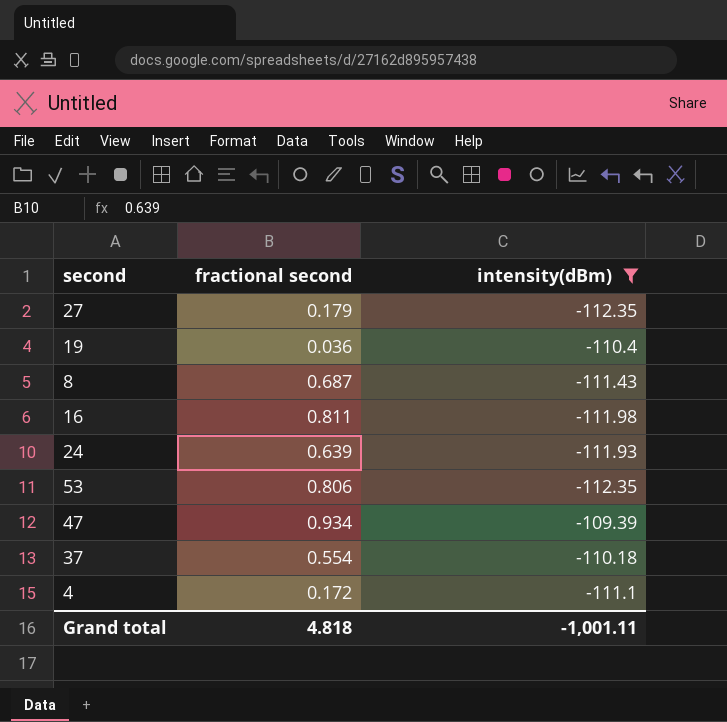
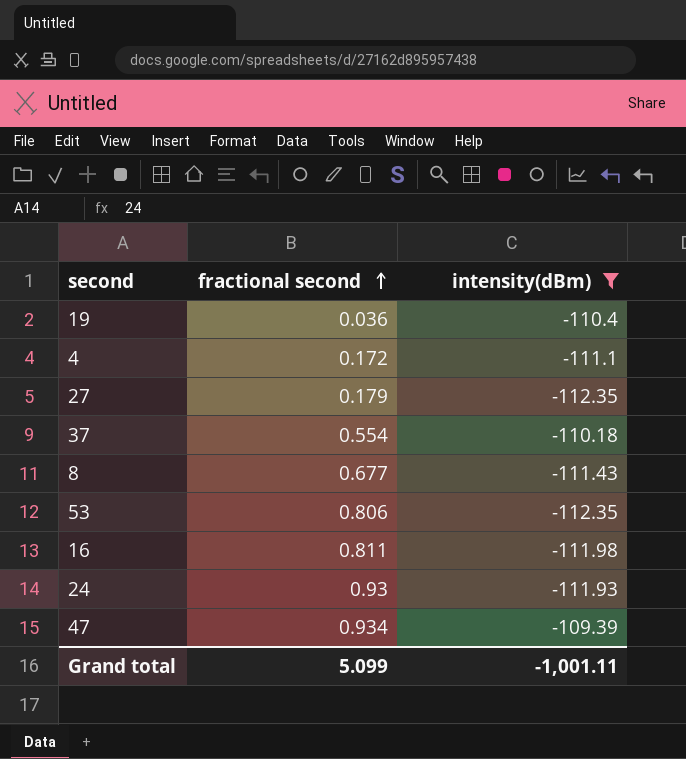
row order: none -> fractional second ascending
8 | fractional second: 0.687 -> 0.677
24 | fractional second: 0.639 -> 0.93
Grand total | fractional second: 4.818 -> 5.099

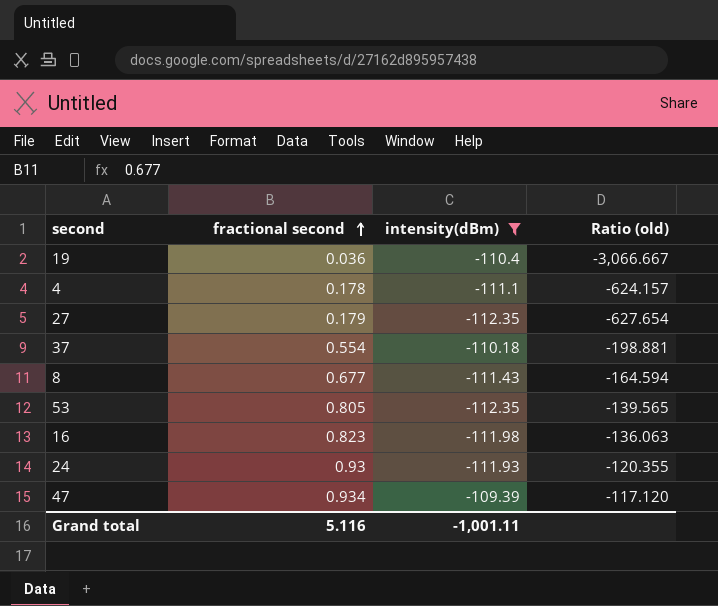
column Ratio (old) | formula: none -> [intensity(dBm)] / [fractional second]
4 | fractional second: 0.172 -> 0.178
53 | fractional second: 0.806 -> 0.805
16 | fractional second: 0.811 -> 0.823
Grand total | fractional second: 5.099 -> 5.116

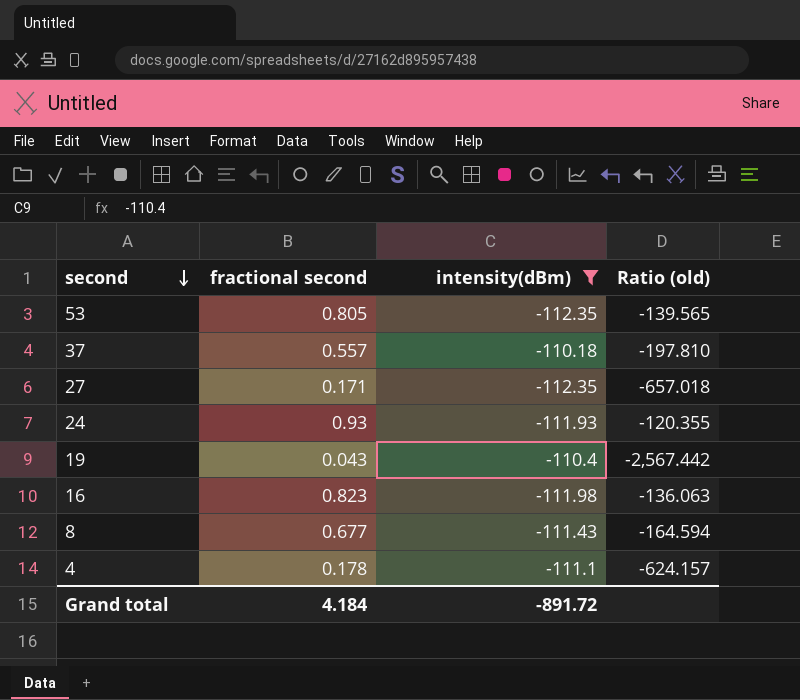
row order: fractional second ascending -> second descending
row 47: 0.934 | -109.39 | -117.120 -> none
37 | fractional second: 0.554 -> 0.557
37 | Ratio (old): -198.881 -> -197.810
27 | fractional second: 0.179 -> 0.171
27 | Ratio (old): -627.654 -> -657.018
19 | fractional second: 0.036 -> 0.043
19 | Ratio (old): -3,066.667 -> -2,567.442
Grand total | fractional second: 5.116 -> 4.184
Grand total | intensity(dBm): -1,001.11 -> -891.72

